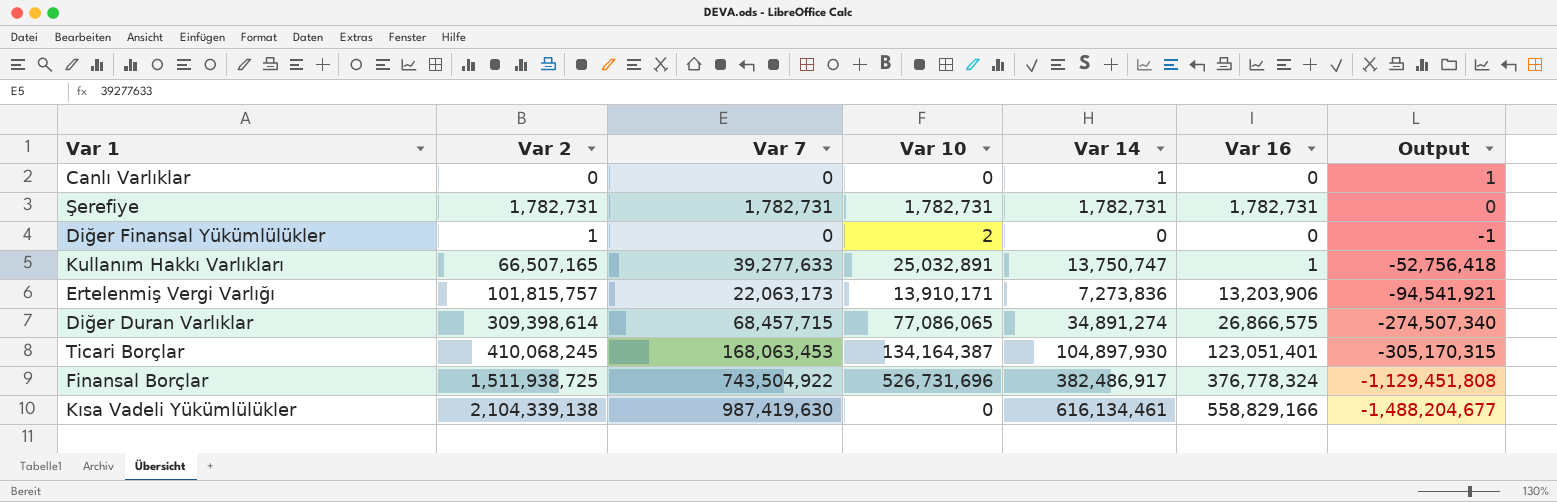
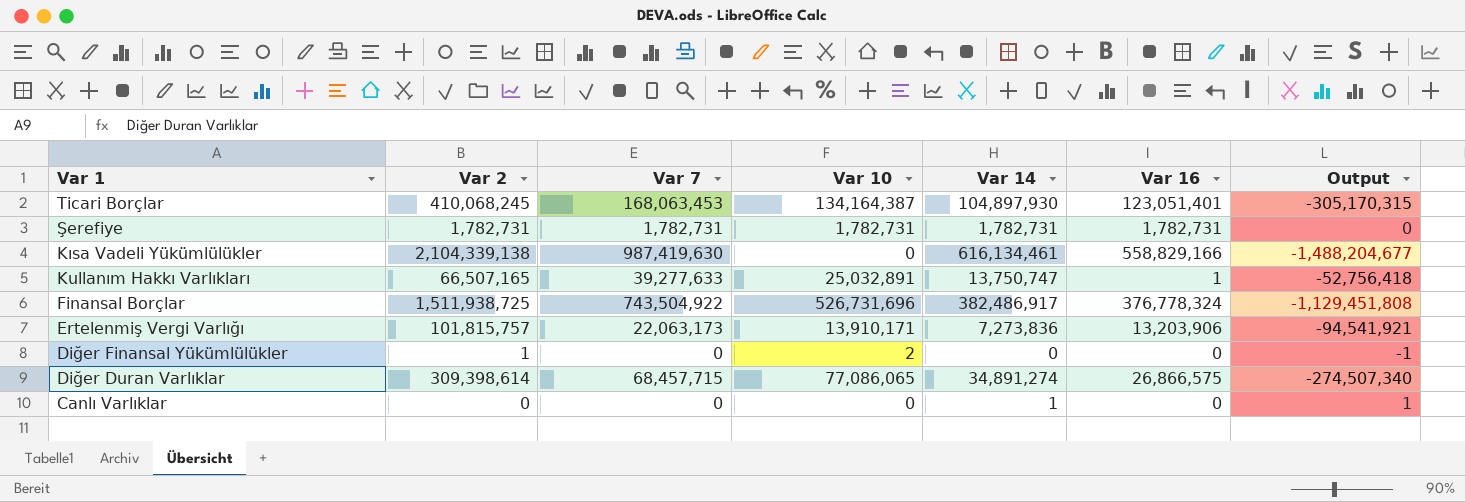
row order: Output descending -> Var 1 descending

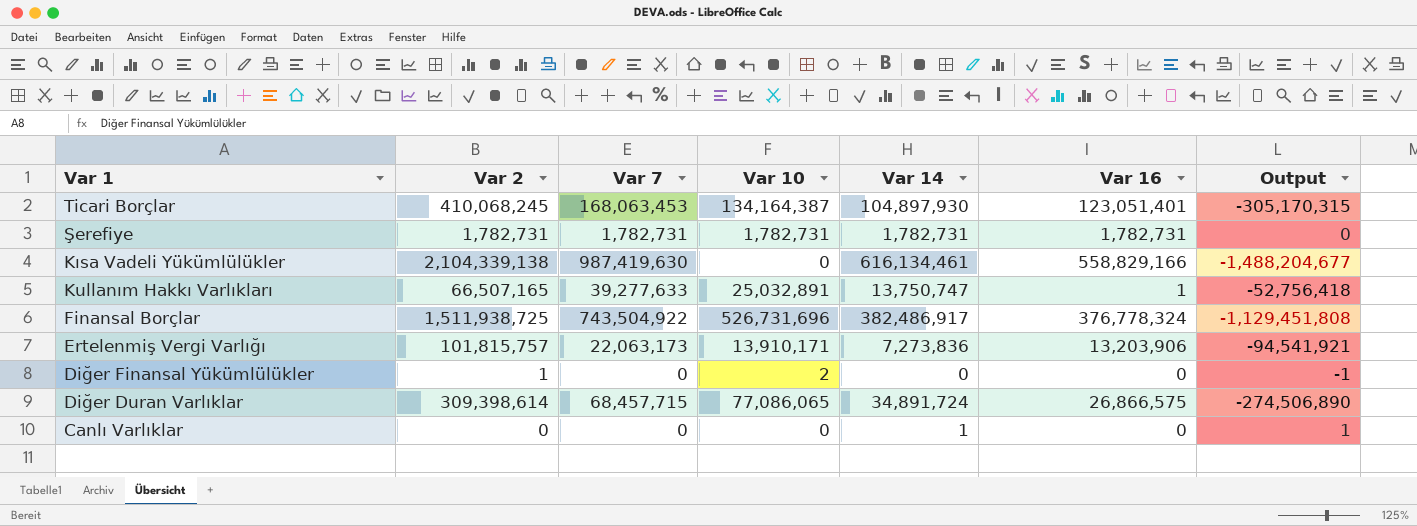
Diğer Duran Varlıklar | Var 14: 34,891,274 -> 34,891,724
Diğer Duran Varlıklar | Output: -274,507,340 -> -274,506,890

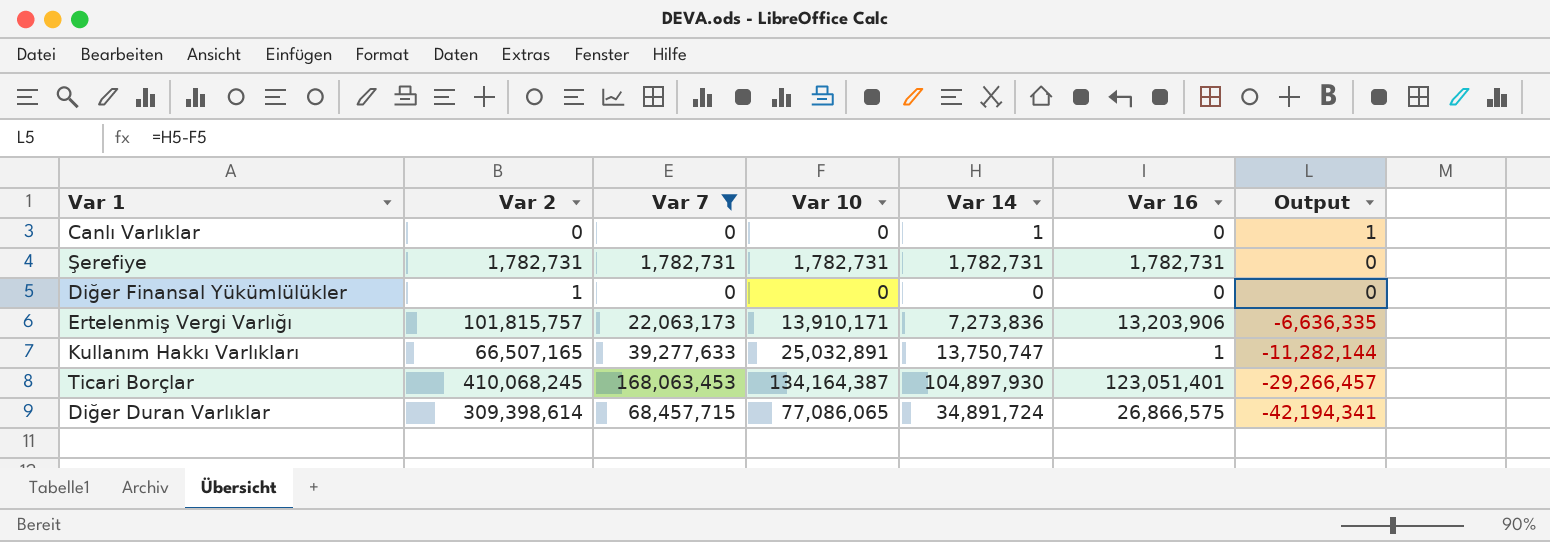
filter: none -> Var 7 <= 168,063,453
row order: Var 1 descending -> Output descending
column Output | formula: [Var 14] - [Var 2] -> [Var 14] - [Var 10]
Diğer Finansal Yükümlülükler | Var 10: 2 -> 0

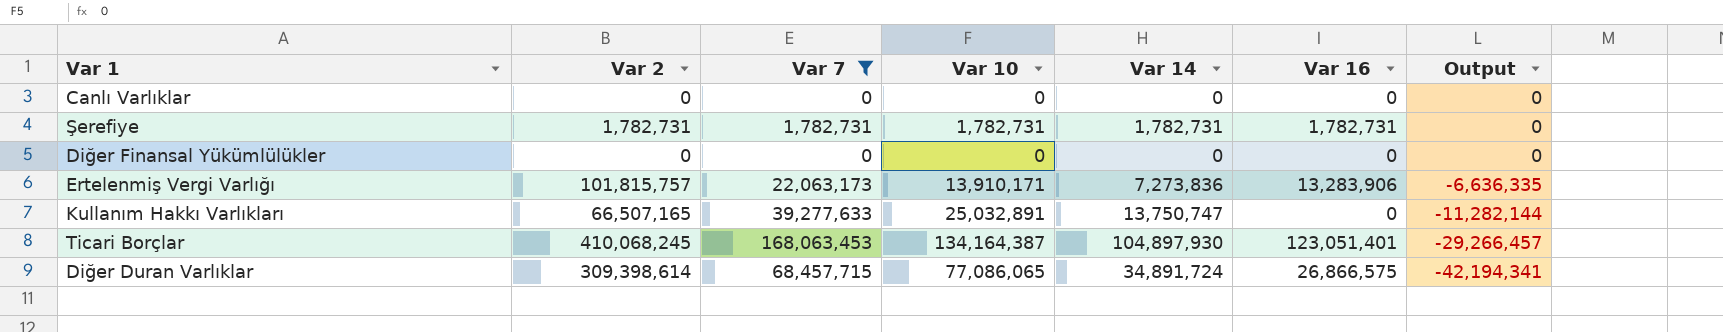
Canlı Varlıklar | Var 14: 1 -> 0
Canlı Varlıklar | Output: 1 -> 0
Diğer Finansal Yükümlülükler | Var 2: 1 -> 0
Ertelenmiş Vergi Varlığı | Var 16: 13,203,906 -> 13,283,906
Kullanım Hakkı Varlıkları | Var 16: 1 -> 0

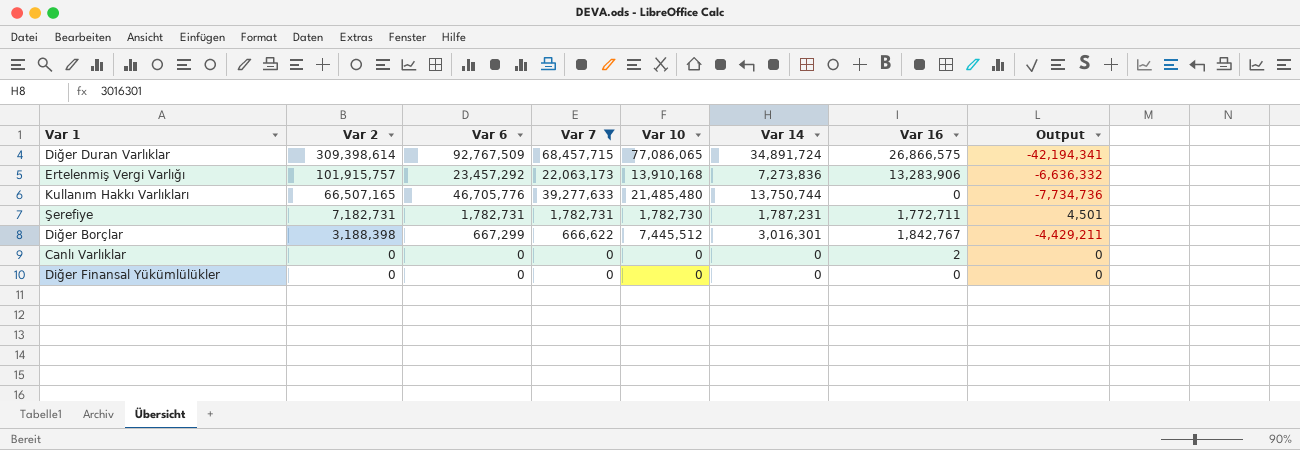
row order: Output descending -> Var 2 descending
column Var 6 | position: none -> 3
row Ticari Borçlar: 410,068,245 | 168,063,453 | 134,164,387 | 104,897,930 | 123,051,401 | -29,266,457 -> none
Ertelenmiş Vergi Varlığı | Var 2: 101,815,757 -> 101,915,757
Ertelenmiş Vergi Varlığı | Var 10: 13,910,171 -> 13,910,168
Ertelenmiş Vergi Varlığı | Output: -6,636,335 -> -6,636,332
Kullanım Hakkı Varlıkları | Var 10: 25,032,891 -> 21,485,480
Kullanım Hakkı Varlıkları | Var 14: 13,750,747 -> 13,750,744
Kullanım Hakkı Varlıkları | Output: -11,282,144 -> -7,734,736
Şerefiye | Var 2: 1,782,731 -> 7,182,731
Şerefiye | Var 10: 1,782,731 -> 1,782,730
Şerefiye | Var 14: 1,782,731 -> 1,787,231
Şerefiye | Var 16: 1,782,731 -> 1,772,711
Şerefiye | Output: 0 -> 4,501
row Diğer Borçlar: none -> 3,188,398 | 667,299 | 666,622 | 7,445,512 | 3,016,301 | 1,842,767 | -4,429,211
Canlı Varlıklar | Var 16: 0 -> 2

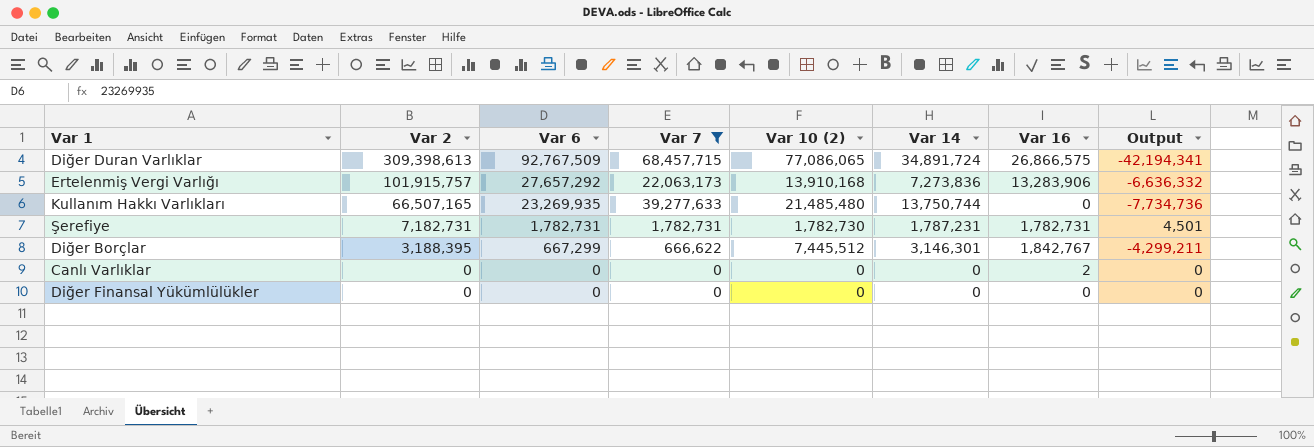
column name: Var 10 -> Var 10 (2)
Diğer Duran Varlıklar | Var 2: 309,398,614 -> 309,398,613
Ertelenmiş Vergi Varlığı | Var 6: 23,457,292 -> 27,657,292
Kullanım Hakkı Varlıkları | Var 6: 46,705,776 -> 23,269,935
Şerefiye | Var 16: 1,772,711 -> 1,782,731
Diğer Borçlar | Var 2: 3,188,398 -> 3,188,395
Diğer Borçlar | Var 14: 3,016,301 -> 3,146,301
Diğer Borçlar | Output: -4,429,211 -> -4,299,211

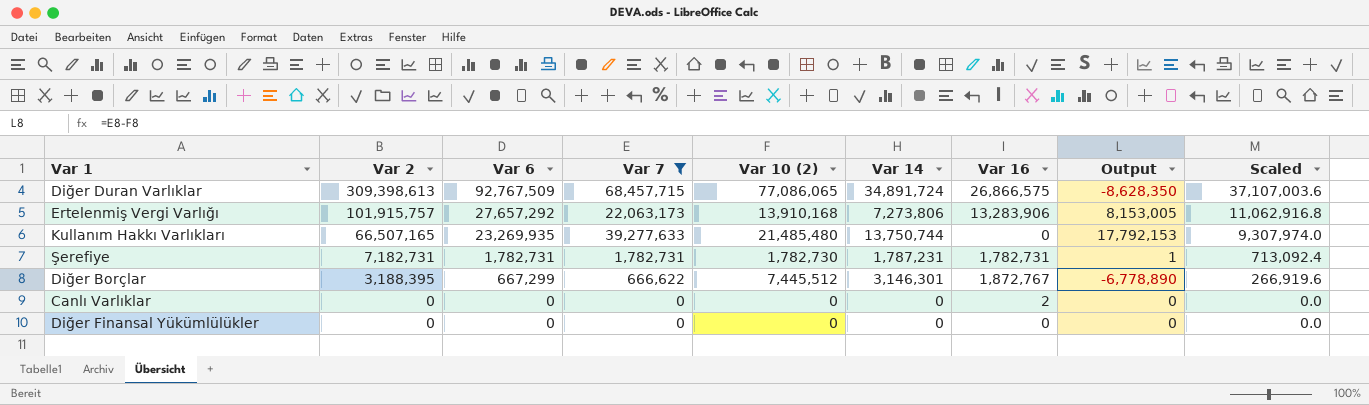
column Output | formula: [Var 14] - [Var 10 (2)] -> [Var 7] - [Var 10 (2)]
column Scaled | formula: none -> [Var 6] * 0.4
Ertelenmiş Vergi Varlığı | Var 14: 7,273,836 -> 7,273,806
Diğer Borçlar | Var 16: 1,842,767 -> 1,872,767

